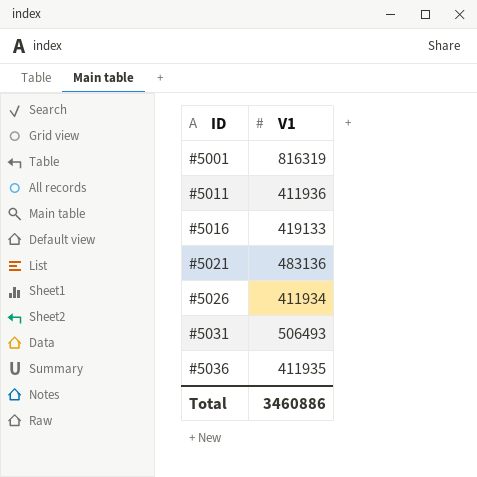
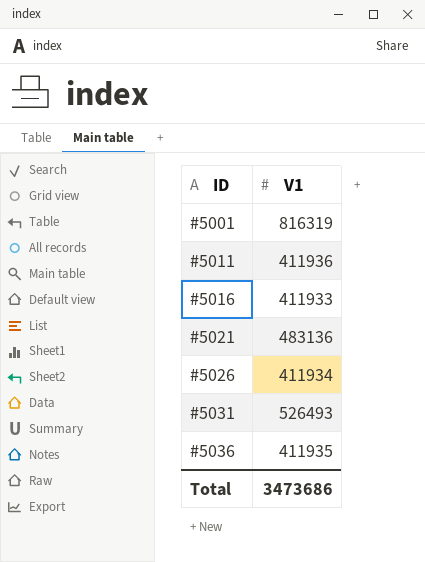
#5016 | V1: 419133 -> 411933
#5031 | V1: 506493 -> 526493
Total | V1: 3460886 -> 3473686

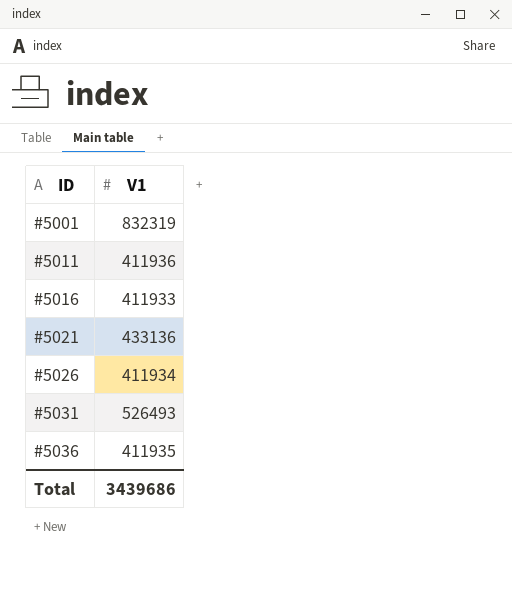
#5001 | V1: 816319 -> 832319
#5021 | V1: 483136 -> 433136
Total | V1: 3473686 -> 3439686

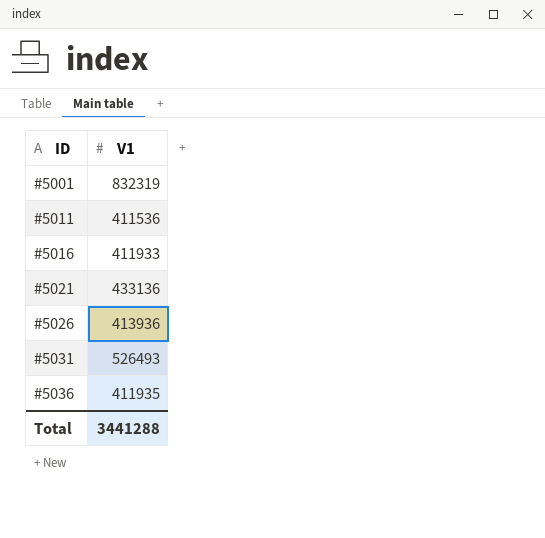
#5011 | V1: 411936 -> 411536
#5026 | V1: 411934 -> 413936
Total | V1: 3439686 -> 3441288

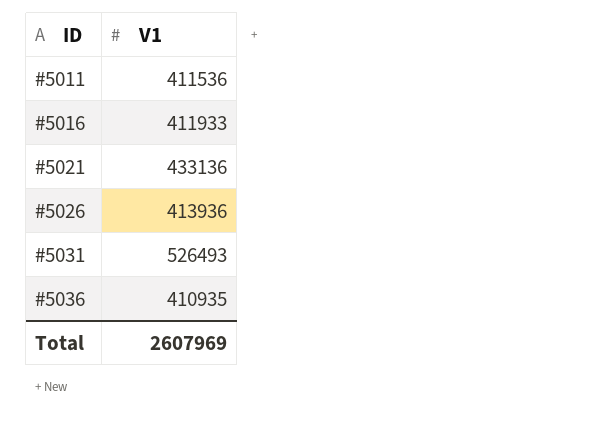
row #5001: 832319 -> none
#5036 | V1: 411935 -> 410935
Total | V1: 3441288 -> 2607969

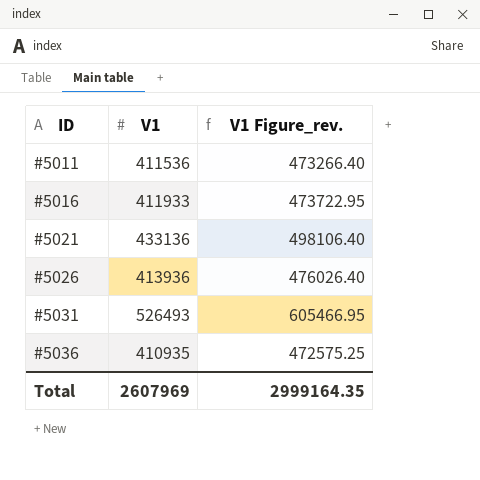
column V1 Figure_rev. | formula: none -> [V1] * 1.15

